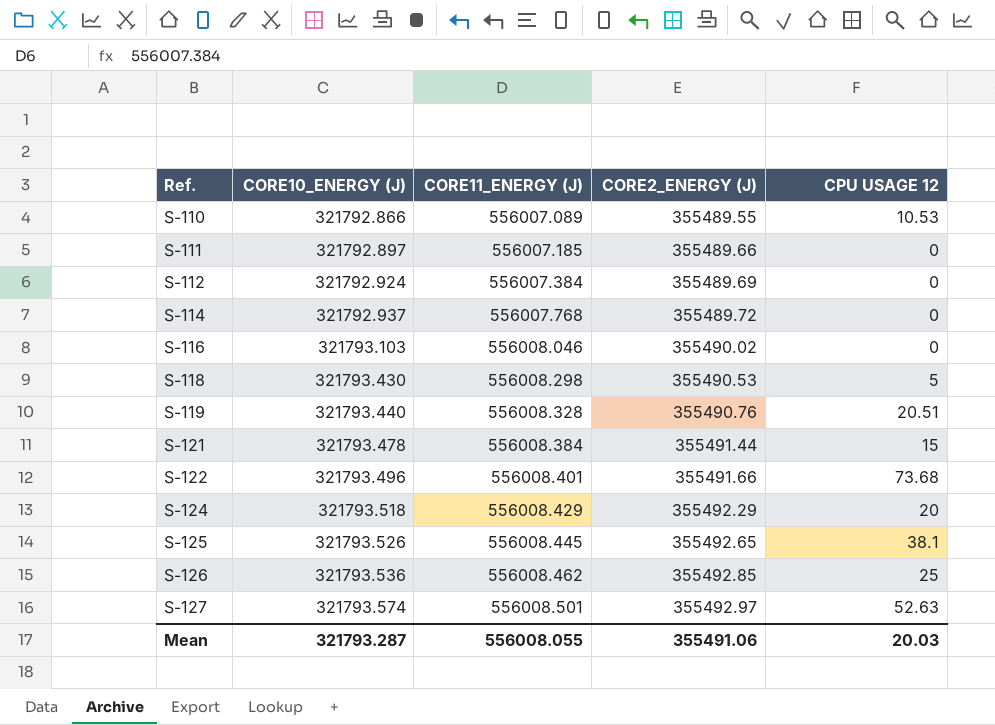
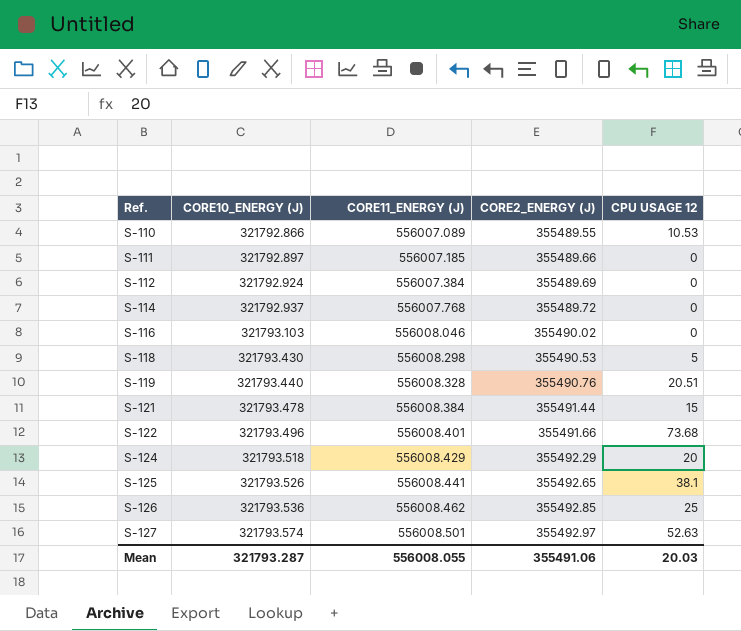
S-125 | CORE11_ENERGY (J): 556008.445 -> 556008.441

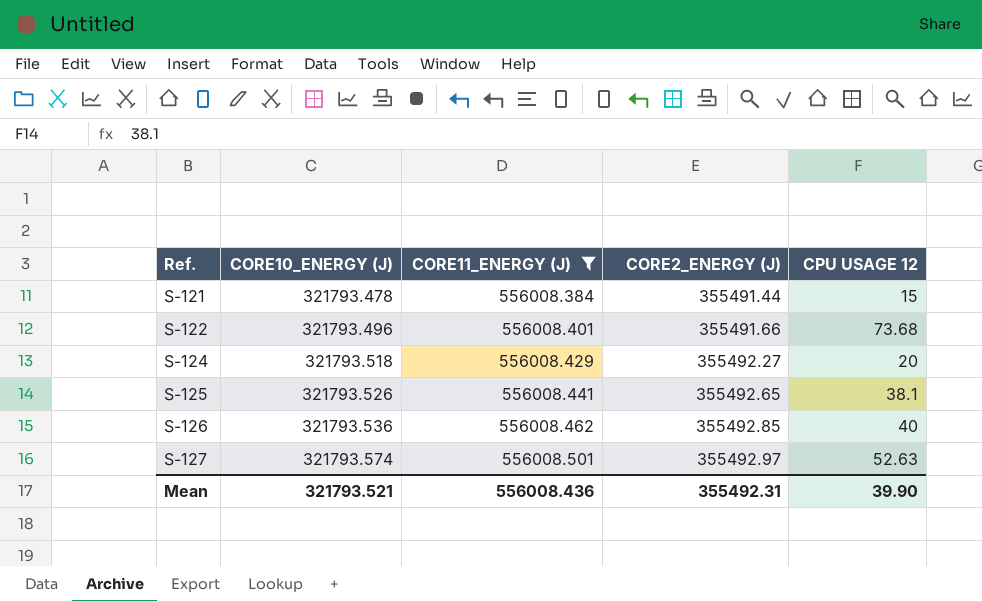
filter: none -> CORE11_ENERGY (J) >= 556008.384
S-124 | CORE2_ENERGY (J): 355492.29 -> 355492.27
S-126 | CPU USAGE 12: 25 -> 40
Mean | CORE10_ENERGY (J): 321793.287 -> 321793.521
Mean | CORE11_ENERGY (J): 556008.055 -> 556008.436
Mean | CORE2_ENERGY (J): 355491.06 -> 355492.31
Mean | CPU USAGE 12: 20.03 -> 39.90

